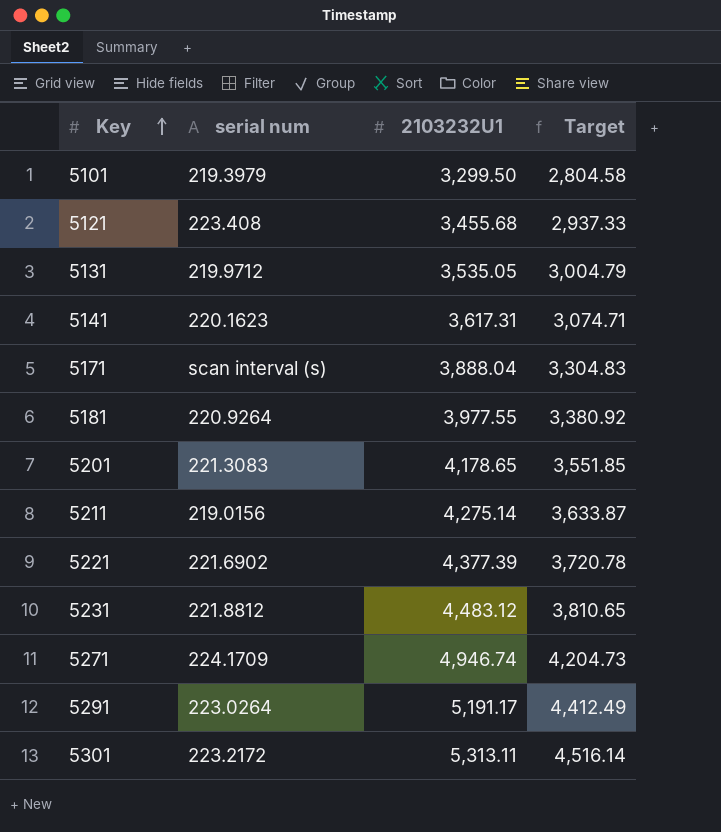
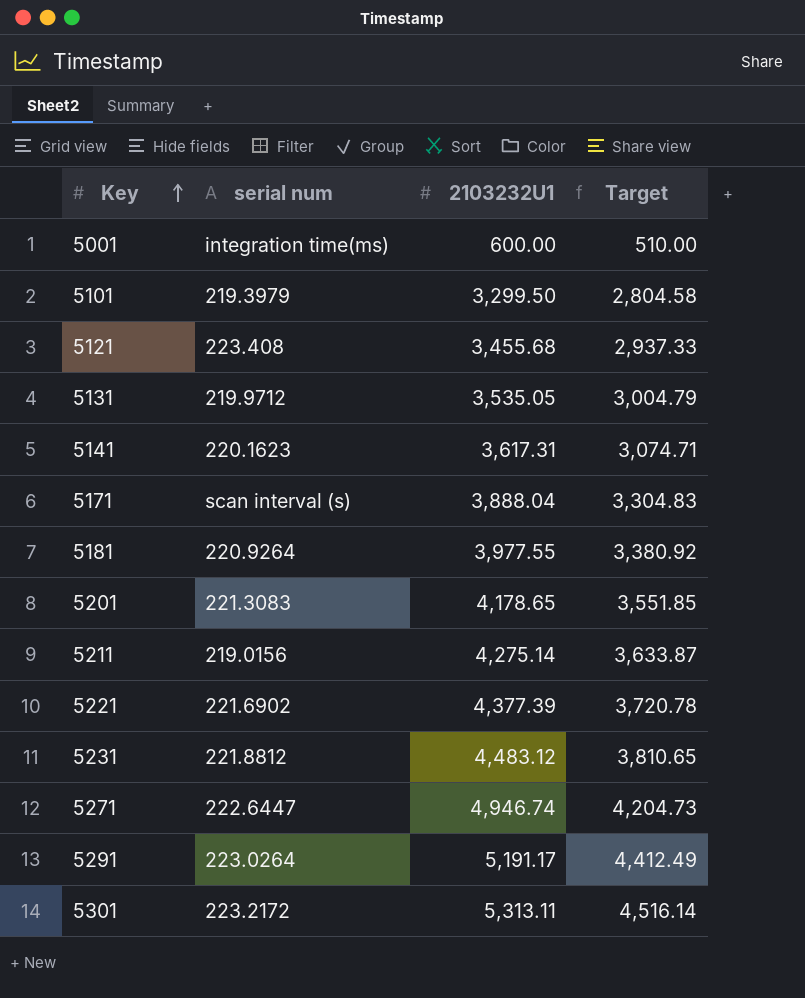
row 5001: none -> integration time(ms) | 600.00 | 510.00
5271 | serial num: 224.1709 -> 222.6447

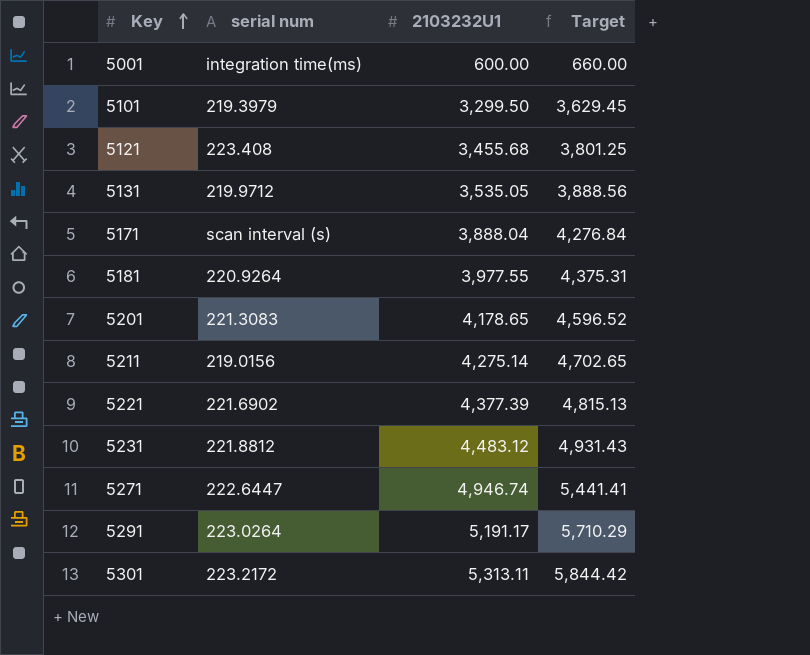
column Target | formula: [2103232U1] * 0.85 -> [2103232U1] * 1.1
row 5141: 220.1623 | 3,617.31 | 3,074.71 -> none

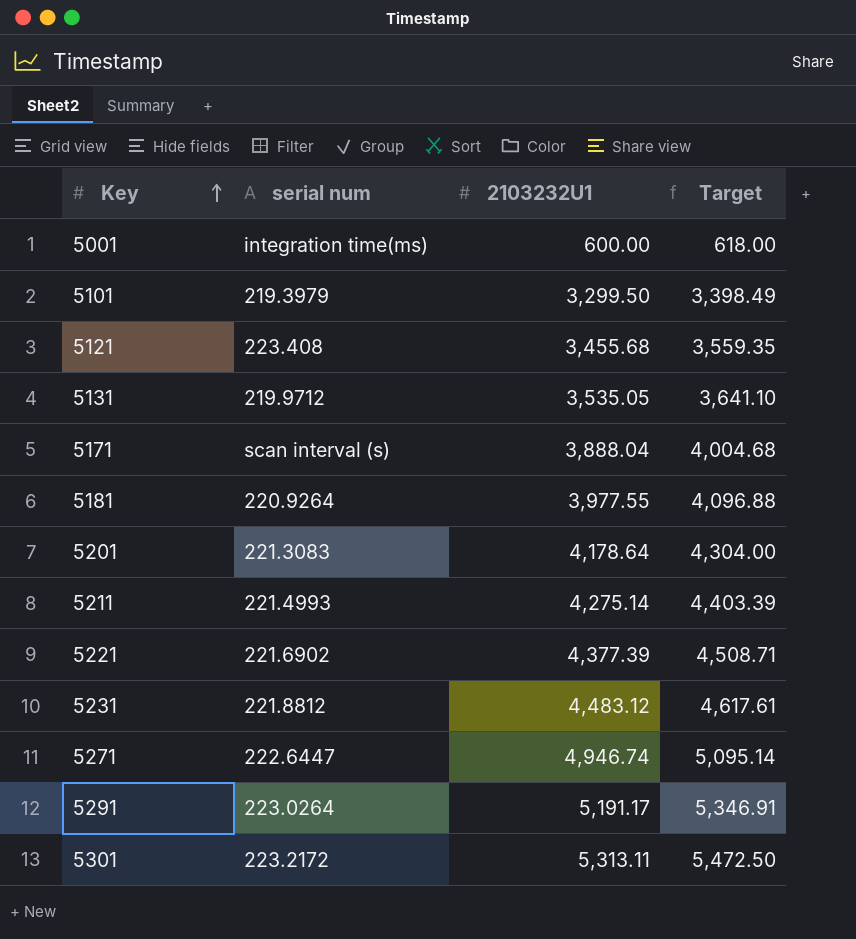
column Target | formula: [2103232U1] * 1.1 -> [2103232U1] * 1.03
5201 | 2103232U1: 4,178.65 -> 4,178.64
5211 | serial num: 219.0156 -> 221.4993

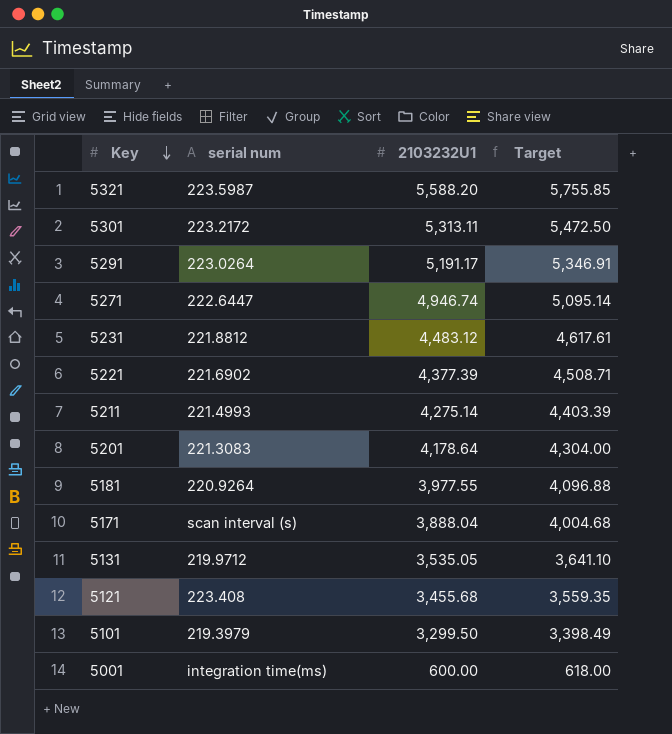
row order: Key ascending -> Key descending
row 5321: none -> 223.5987 | 5,588.20 | 5,755.85

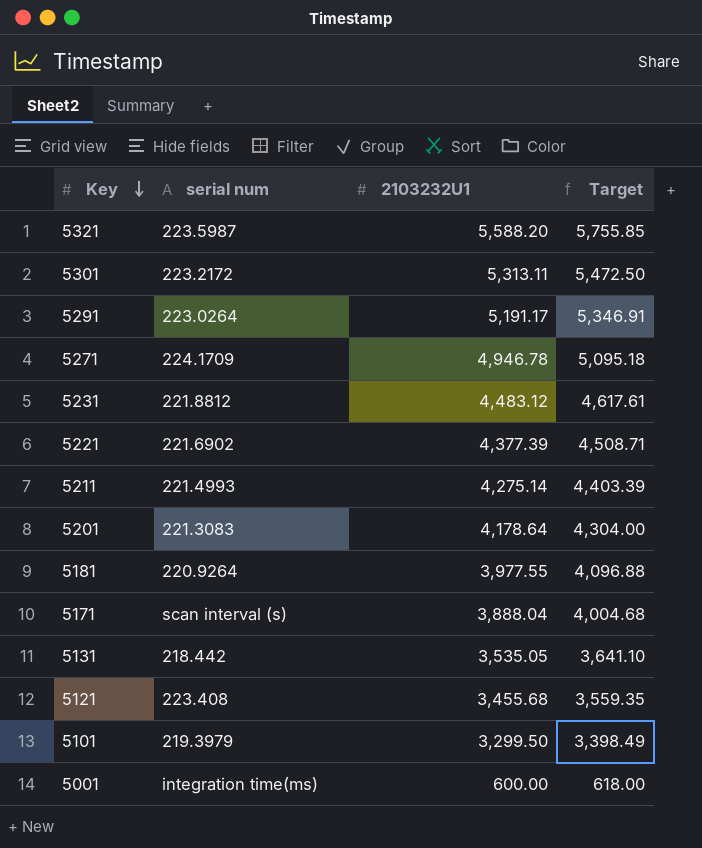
5271 | serial num: 222.6447 -> 224.1709
5271 | 2103232U1: 4,946.74 -> 4,946.78
5271 | Target: 5,095.14 -> 5,095.18
5131 | serial num: 219.9712 -> 218.442

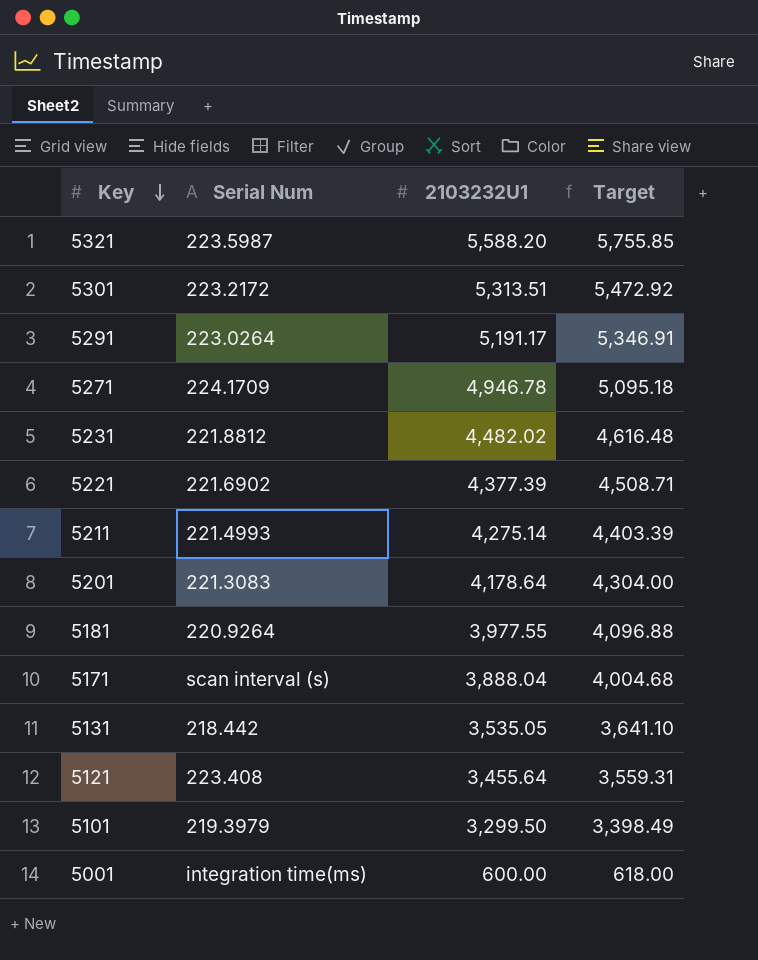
column name: serial num -> Serial Num
5301 | 2103232U1: 5,313.11 -> 5,313.51
5301 | Target: 5,472.50 -> 5,472.92
5231 | 2103232U1: 4,483.12 -> 4,482.02
5231 | Target: 4,617.61 -> 4,616.48
5121 | 2103232U1: 3,455.68 -> 3,455.64
5121 | Target: 3,559.35 -> 3,559.31

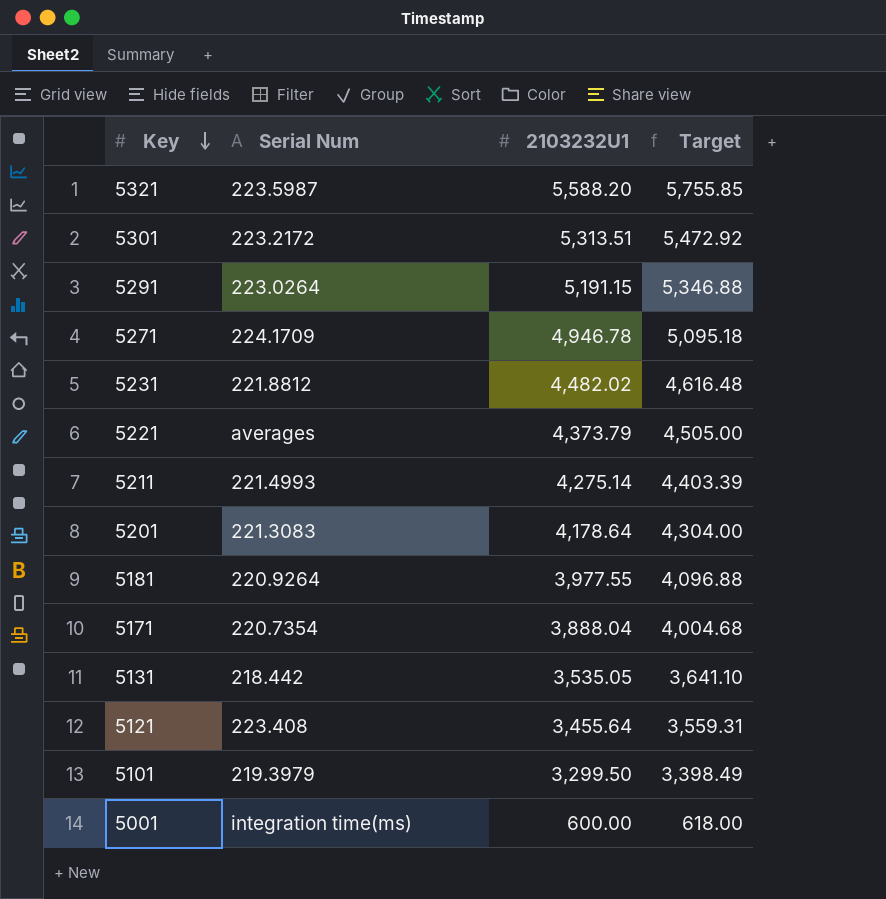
5291 | 2103232U1: 5,191.17 -> 5,191.15
5291 | Target: 5,346.91 -> 5,346.88
5221 | Serial Num: 221.6902 -> averages
5221 | 2103232U1: 4,377.39 -> 4,373.79
5221 | Target: 4,508.71 -> 4,505.00
5171 | Serial Num: scan interval (s) -> 220.7354

